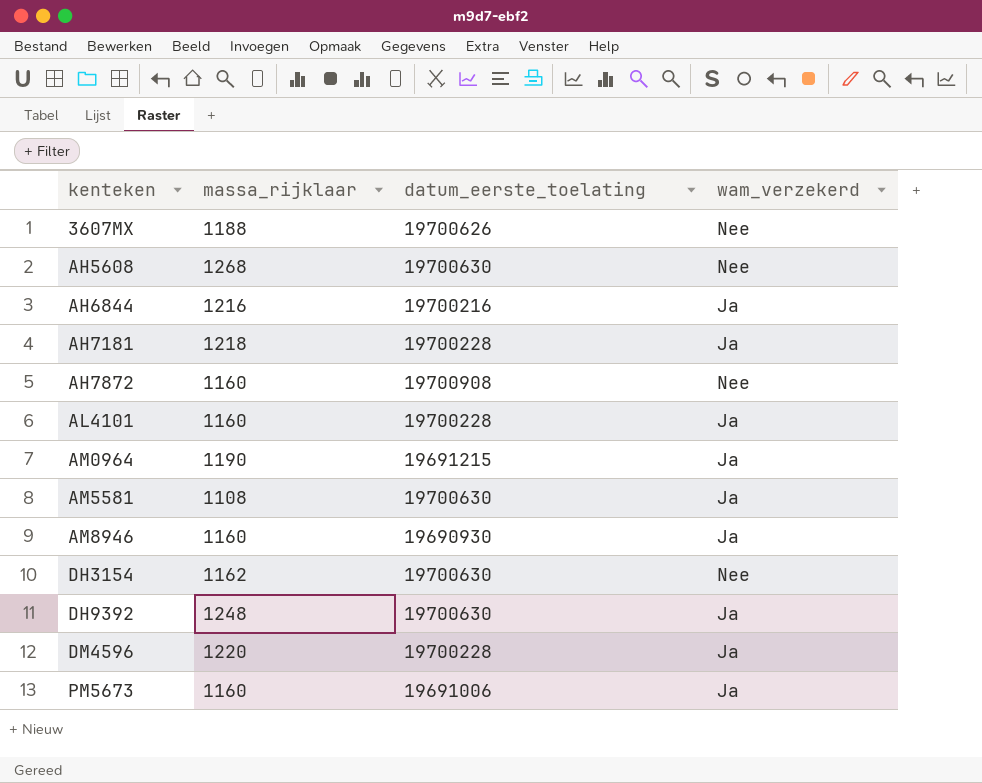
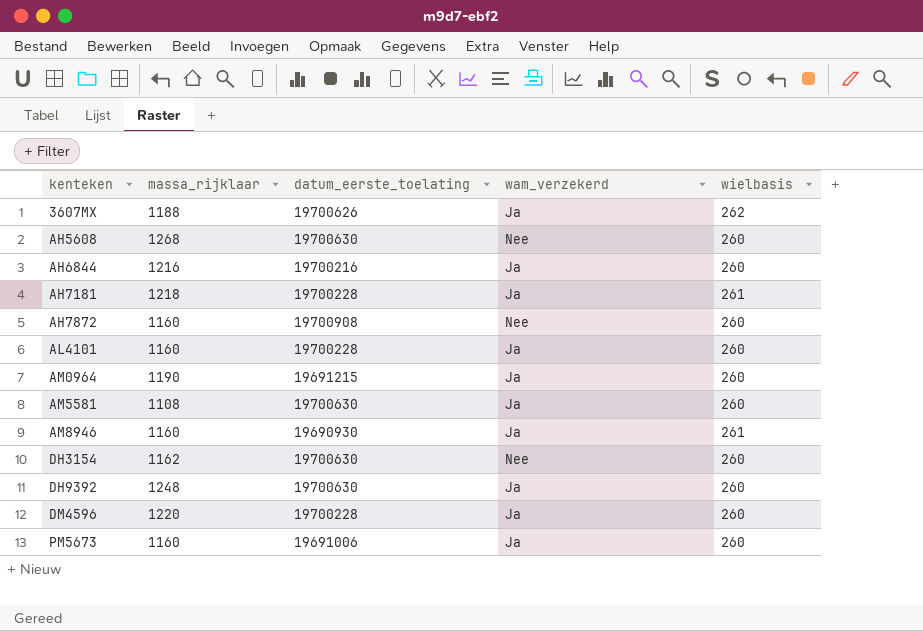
column wielbasis | position: none -> 5
3607MX | wam_verzekerd: Nee -> Ja

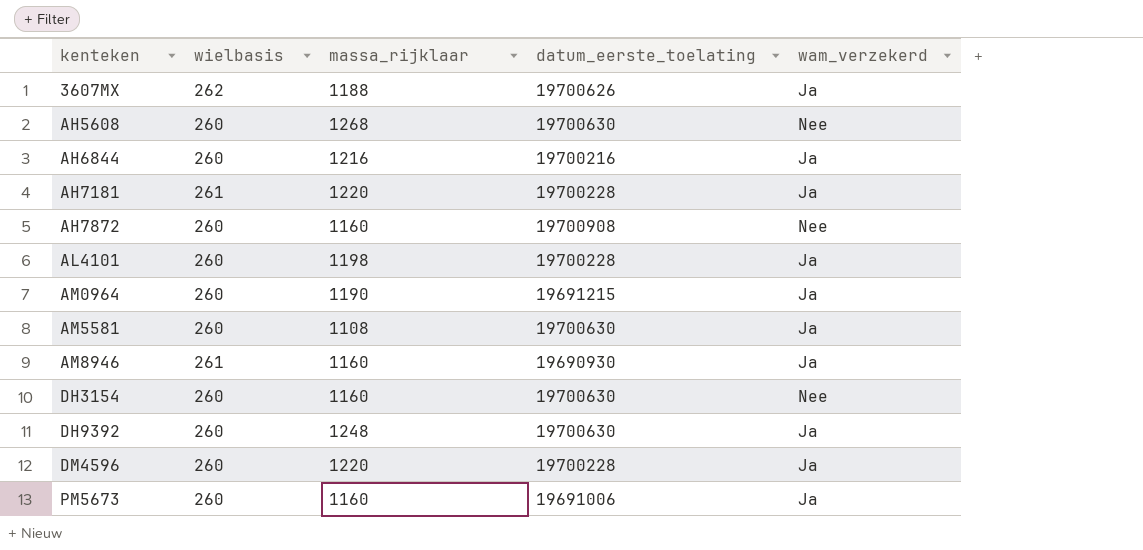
column wielbasis | position: 5 -> 2
AH7181 | massa_rijklaar: 1218 -> 1220
AL4101 | massa_rijklaar: 1160 -> 1198
DH3154 | massa_rijklaar: 1162 -> 1160

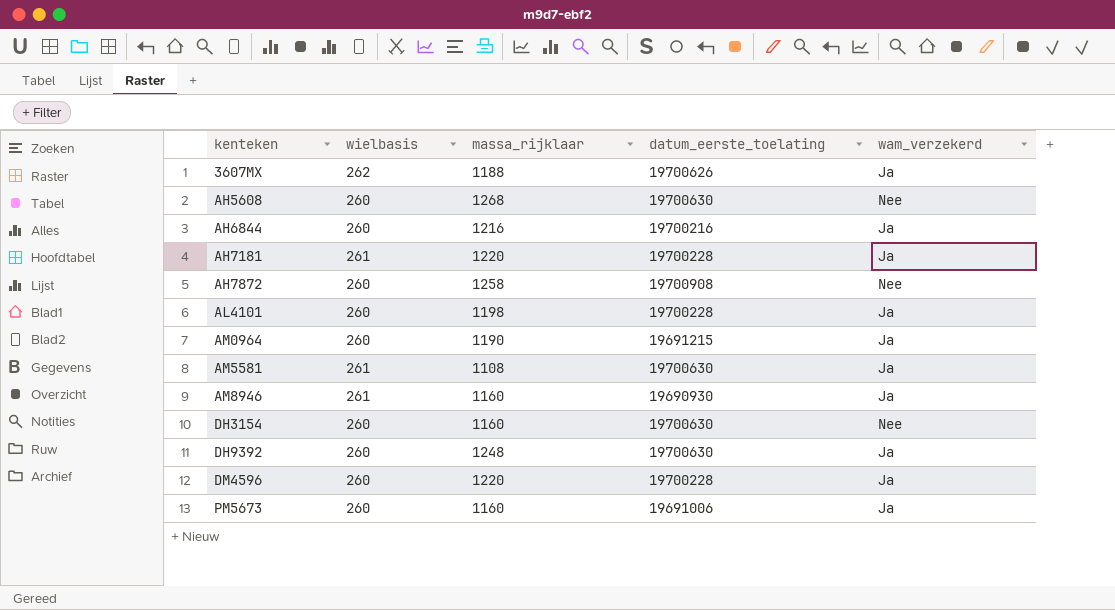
AH7872 | massa_rijklaar: 1160 -> 1258
AM5581 | wielbasis: 260 -> 261

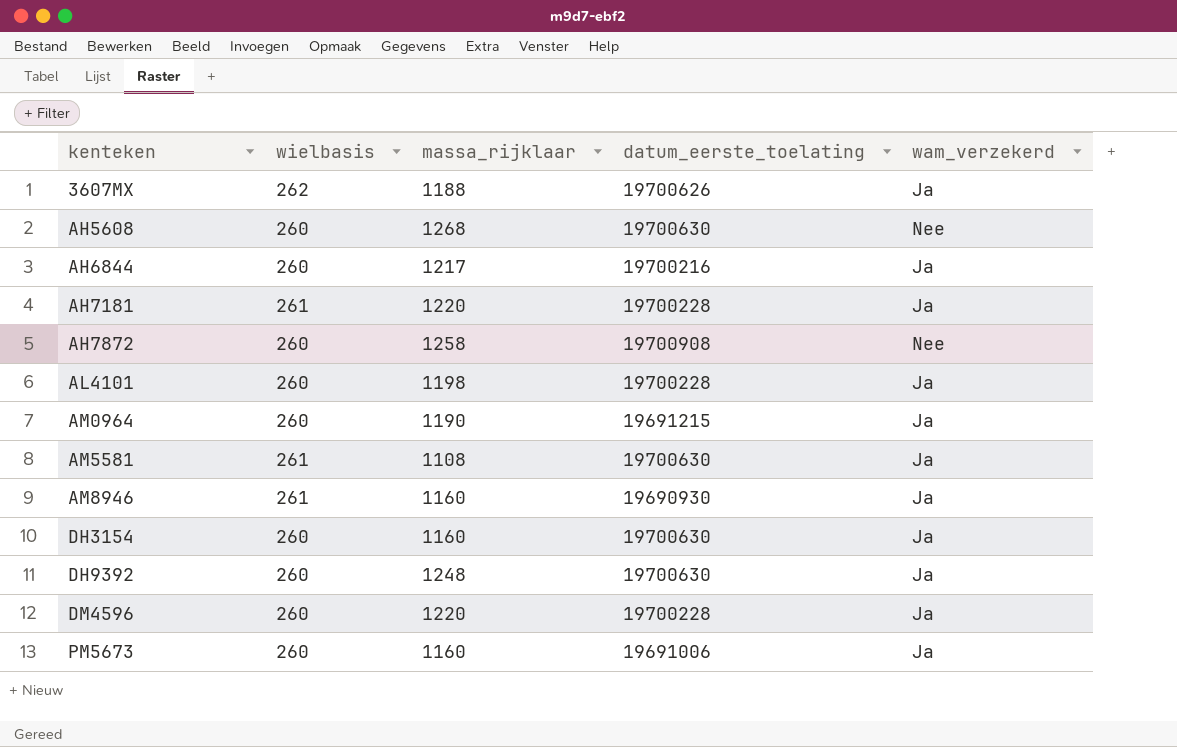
AH6844 | massa_rijklaar: 1216 -> 1217
DH3154 | wam_verzekerd: Nee -> Ja

